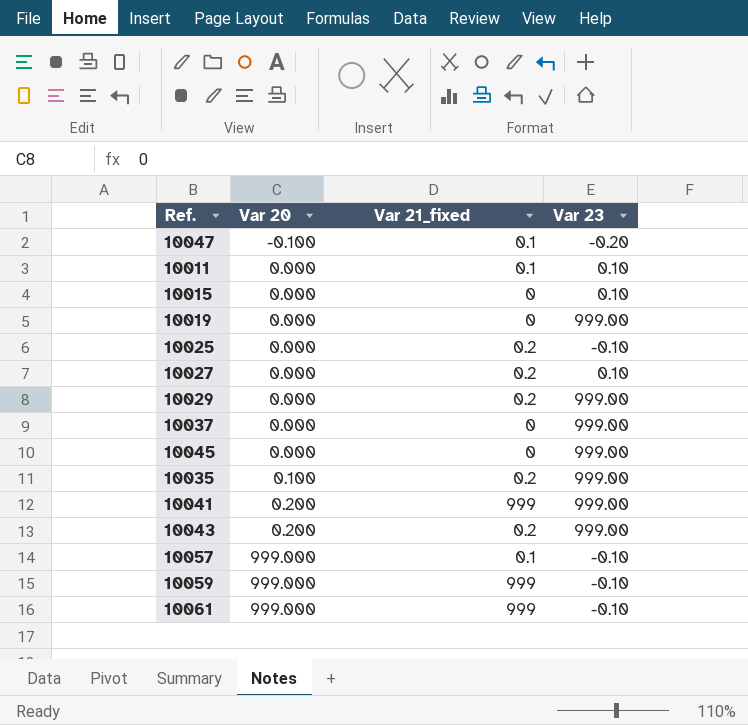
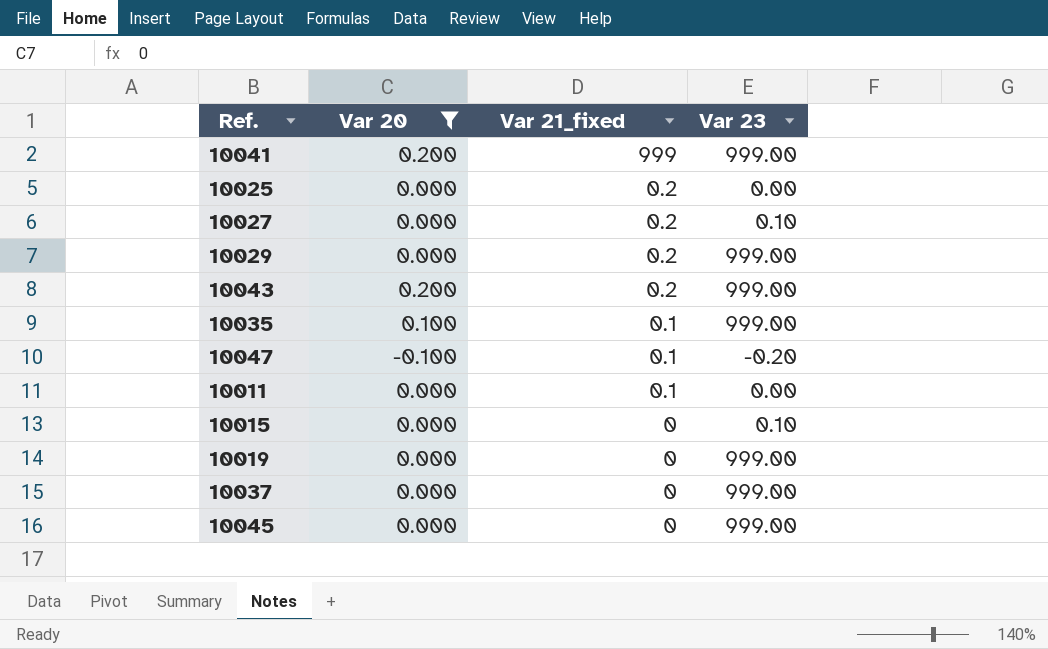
filter: none -> Var 20 != 999.000
row order: Var 20 ascending -> Var 21_fixed descending
10025 | Var 23: -0.10 -> 0.00
10035 | Var 21_fixed: 0.2 -> 0.1
10011 | Var 23: 0.10 -> 0.00

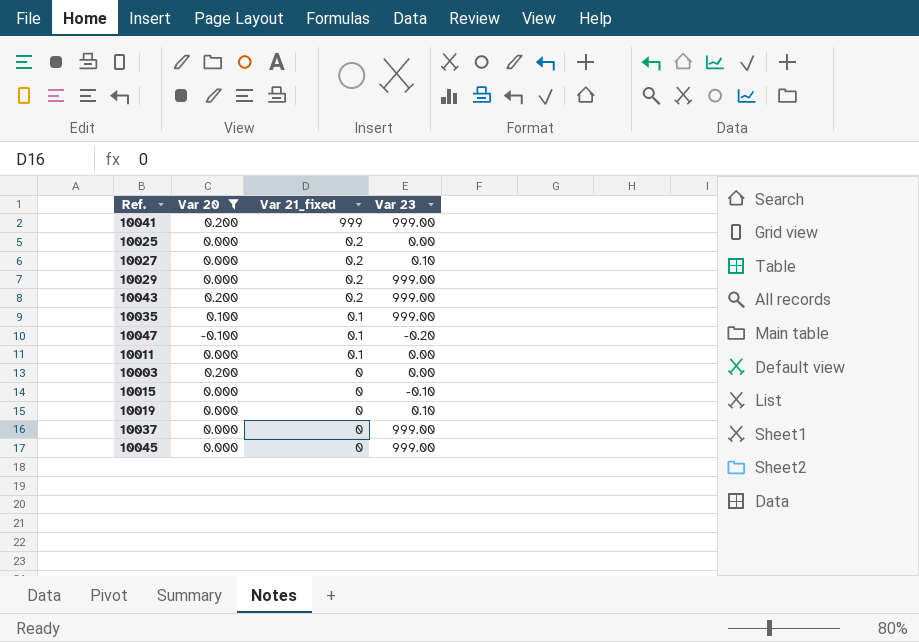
row 10003: none -> 0.200 | 0 | 0.00
10015 | Var 23: 0.10 -> -0.10
10019 | Var 23: 999.00 -> 0.10

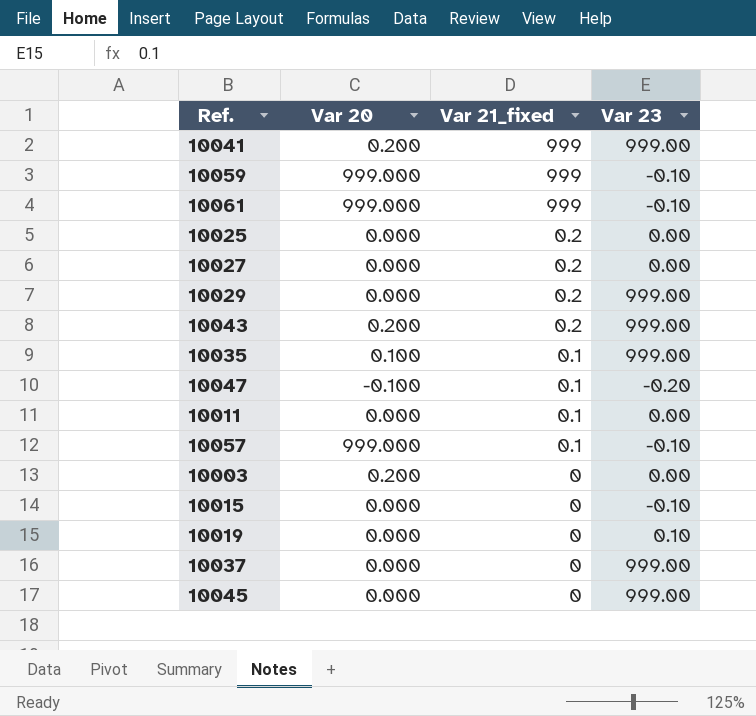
filter: Var 20 != 999.000 -> none
10027 | Var 23: 0.10 -> 0.00

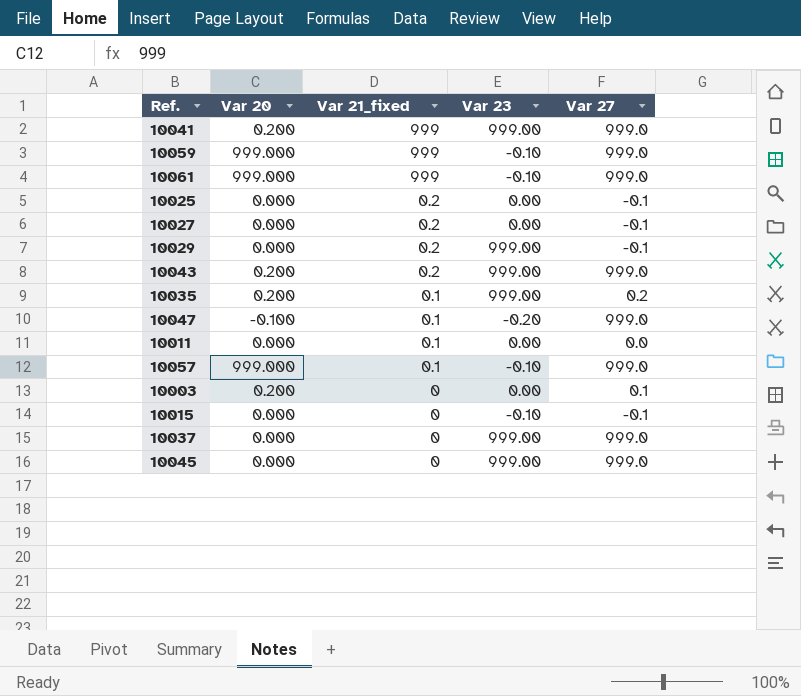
column Var 27 | position: none -> 5
row 10019: 0.000 | 0 | 0.10 -> none
10035 | Var 20: 0.100 -> 0.200

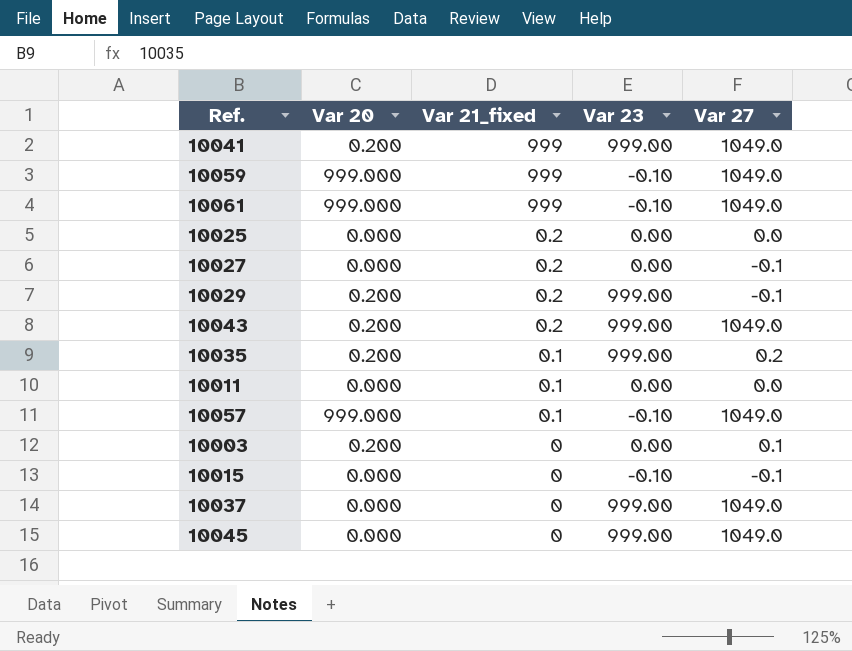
row 10047: -0.100 | 0.1 | -0.20 | 999.0 -> none
10041 | Var 27: 999.0 -> 1049.0
10059 | Var 27: 999.0 -> 1049.0
10061 | Var 27: 999.0 -> 1049.0
10025 | Var 27: -0.1 -> 0.0
10029 | Var 20: 0.000 -> 0.200
10043 | Var 27: 999.0 -> 1049.0
10057 | Var 27: 999.0 -> 1049.0
10037 | Var 27: 999.0 -> 1049.0
10045 | Var 27: 999.0 -> 1049.0

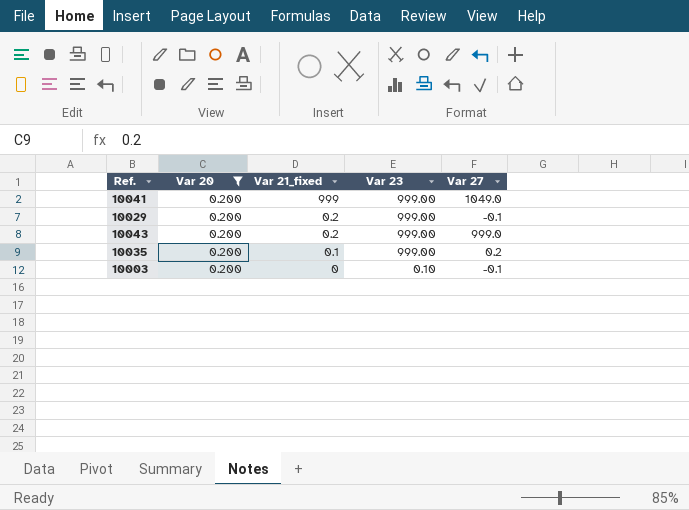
filter: none -> Var 20 = 0.200
10043 | Var 27: 1049.0 -> 999.0
10003 | Var 23: 0.00 -> 0.10
10003 | Var 27: 0.1 -> -0.1

